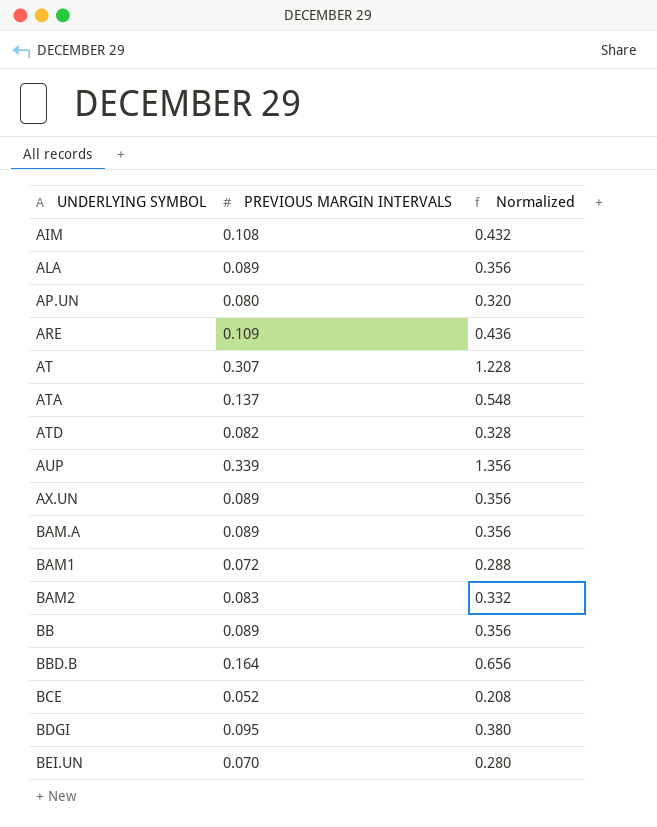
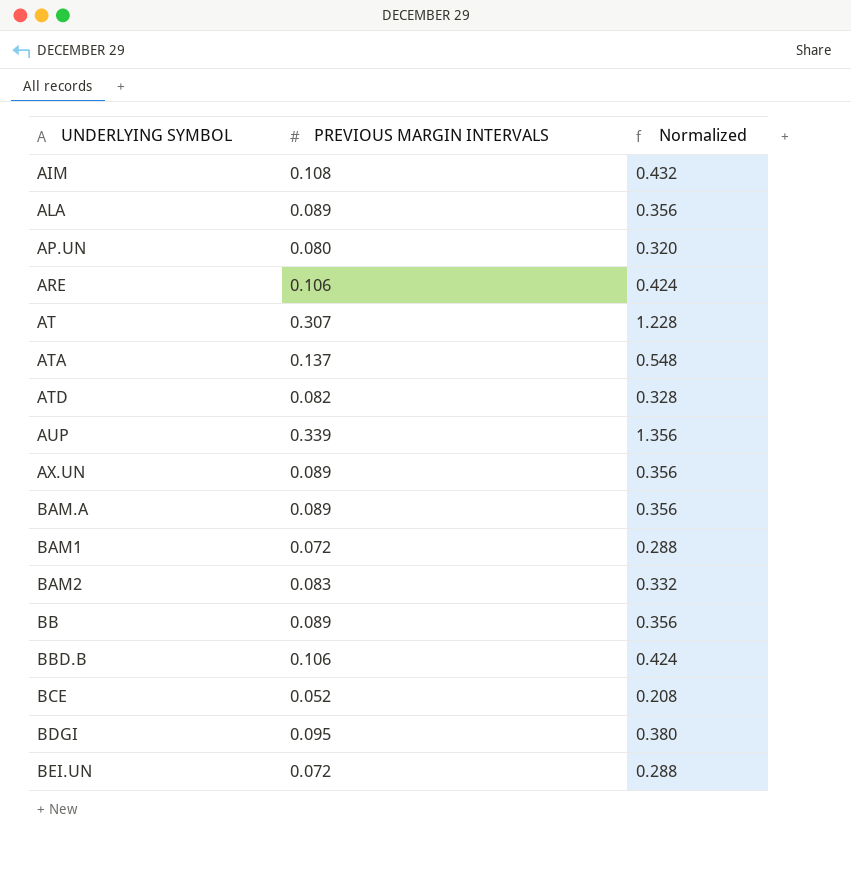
ARE | PREVIOUS MARGIN INTERVALS: 0.109 -> 0.106
ARE | Normalized: 0.436 -> 0.424
BBD.B | PREVIOUS MARGIN INTERVALS: 0.164 -> 0.106
BBD.B | Normalized: 0.656 -> 0.424
BEI.UN | PREVIOUS MARGIN INTERVALS: 0.070 -> 0.072
BEI.UN | Normalized: 0.280 -> 0.288

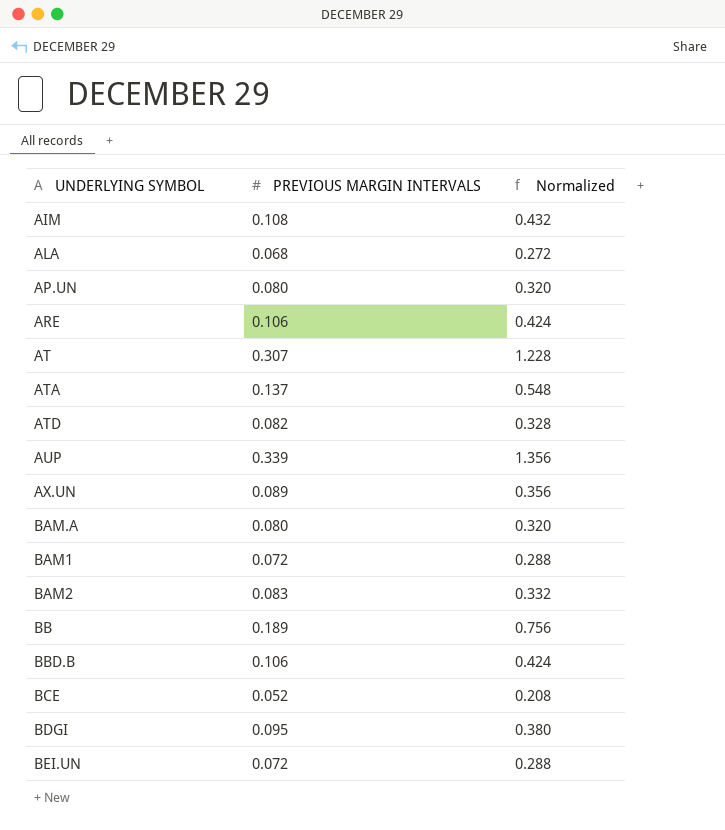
ALA | PREVIOUS MARGIN INTERVALS: 0.089 -> 0.068
ALA | Normalized: 0.356 -> 0.272
BAM.A | PREVIOUS MARGIN INTERVALS: 0.089 -> 0.080
BAM.A | Normalized: 0.356 -> 0.320
BB | PREVIOUS MARGIN INTERVALS: 0.089 -> 0.189
BB | Normalized: 0.356 -> 0.756

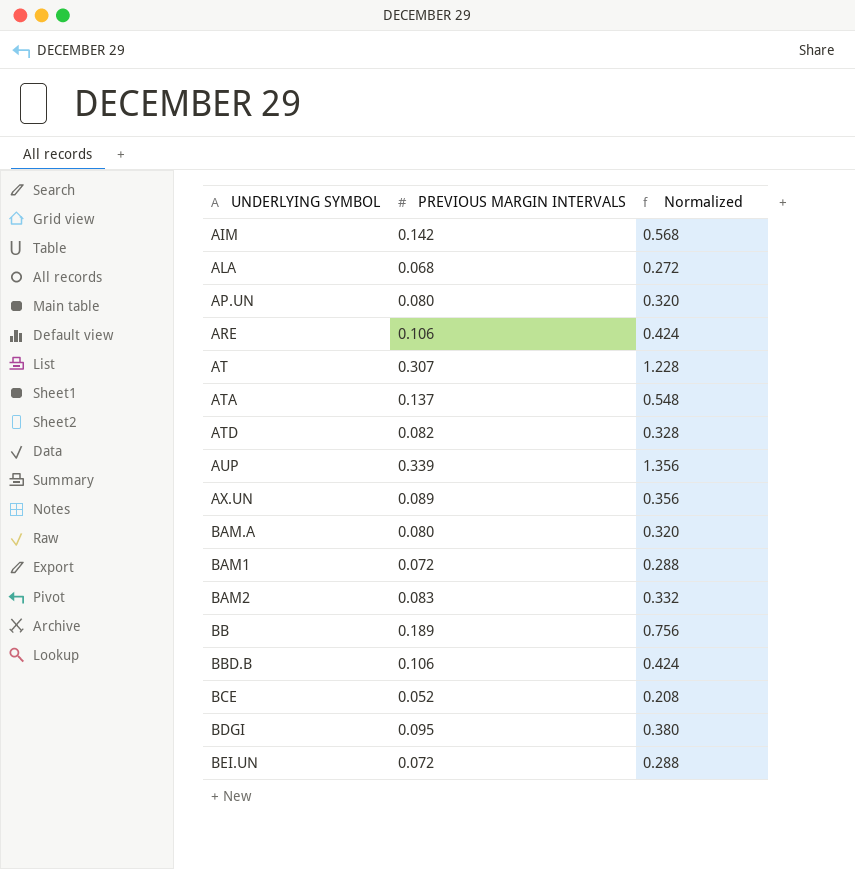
AIM | PREVIOUS MARGIN INTERVALS: 0.108 -> 0.142
AIM | Normalized: 0.432 -> 0.568

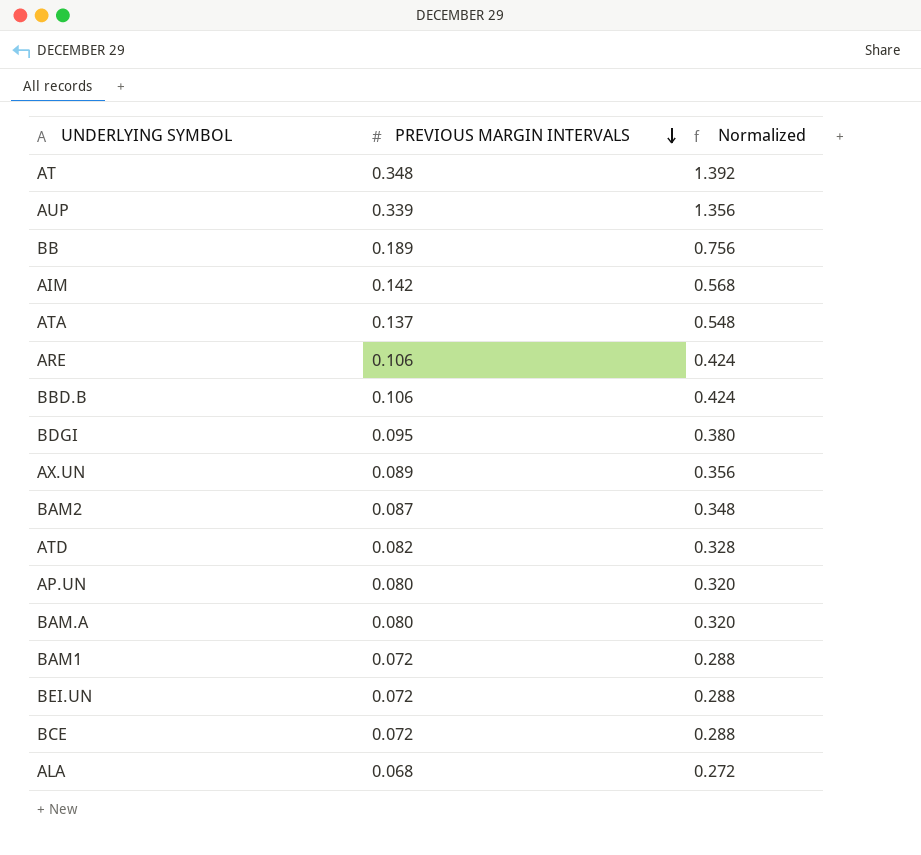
row order: none -> PREVIOUS MARGIN INTERVALS descending
AT | PREVIOUS MARGIN INTERVALS: 0.307 -> 0.348
AT | Normalized: 1.228 -> 1.392
BAM2 | PREVIOUS MARGIN INTERVALS: 0.083 -> 0.087
BAM2 | Normalized: 0.332 -> 0.348
BCE | PREVIOUS MARGIN INTERVALS: 0.052 -> 0.072
BCE | Normalized: 0.208 -> 0.288

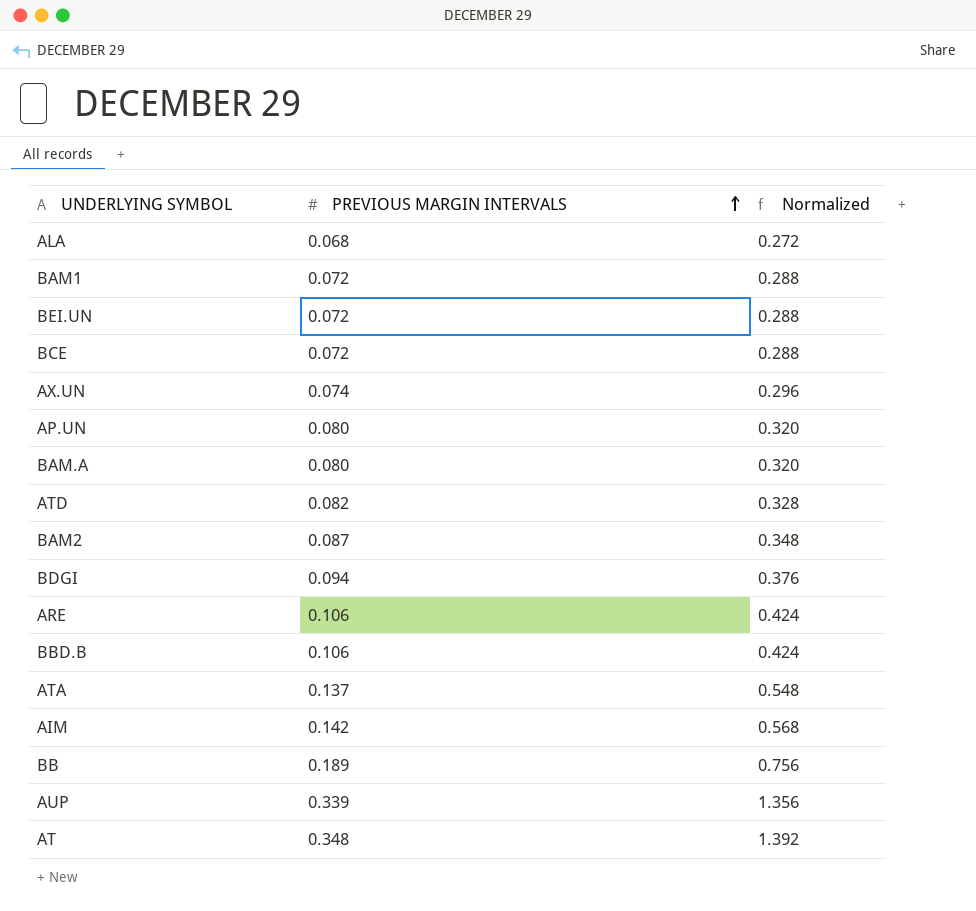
row order: PREVIOUS MARGIN INTERVALS descending -> PREVIOUS MARGIN INTERVALS ascending
AX.UN | PREVIOUS MARGIN INTERVALS: 0.089 -> 0.074
AX.UN | Normalized: 0.356 -> 0.296
BDGI | PREVIOUS MARGIN INTERVALS: 0.095 -> 0.094
BDGI | Normalized: 0.380 -> 0.376

